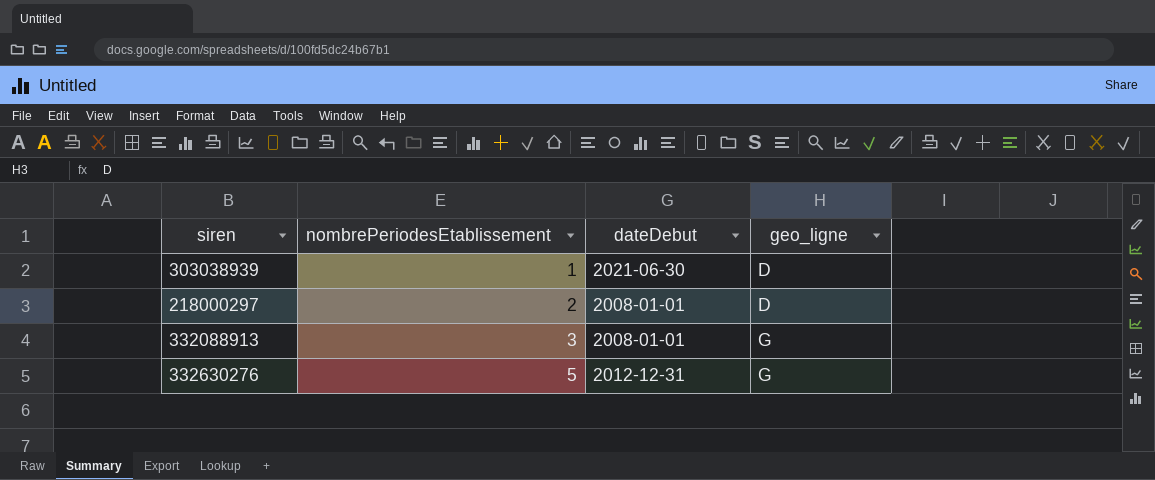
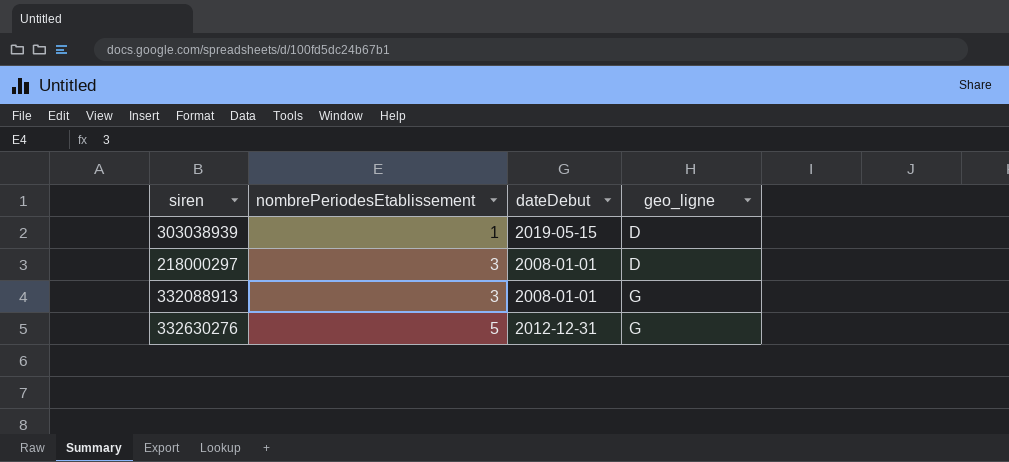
303038939 | dateDebut: 2021-06-30 -> 2019-05-15
218000297 | nombrePeriodesEtablissement: 2 -> 3

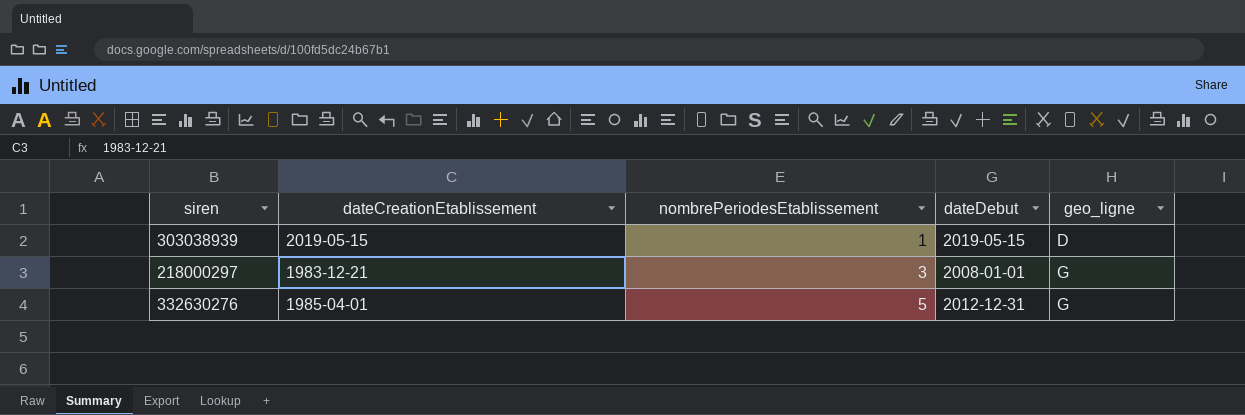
column dateCreationEtablissement | position: none -> 2
row 332088913: 3 | 2008-01-01 | G -> none
218000297 | geo_ligne: D -> G

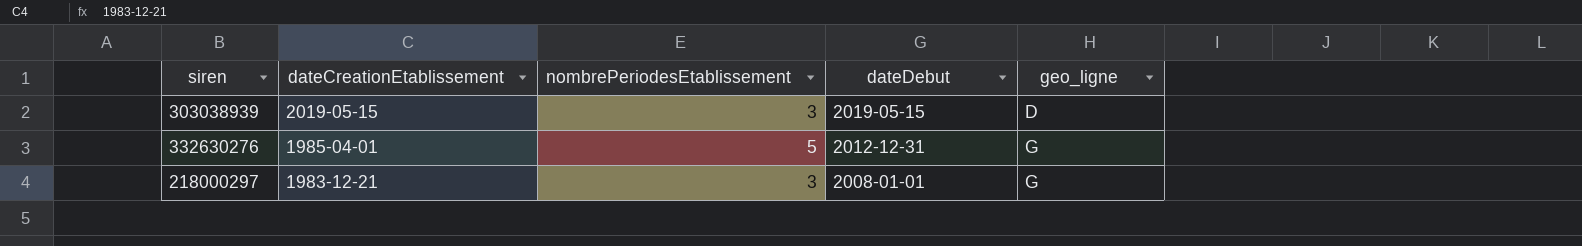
row order: nombrePeriodesEtablissement ascending -> dateCreationEtablissement descending
303038939 | nombrePeriodesEtablissement: 1 -> 3

